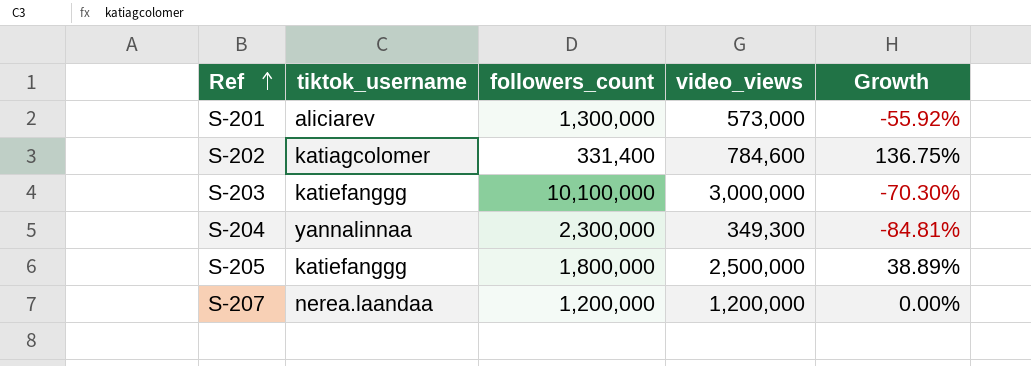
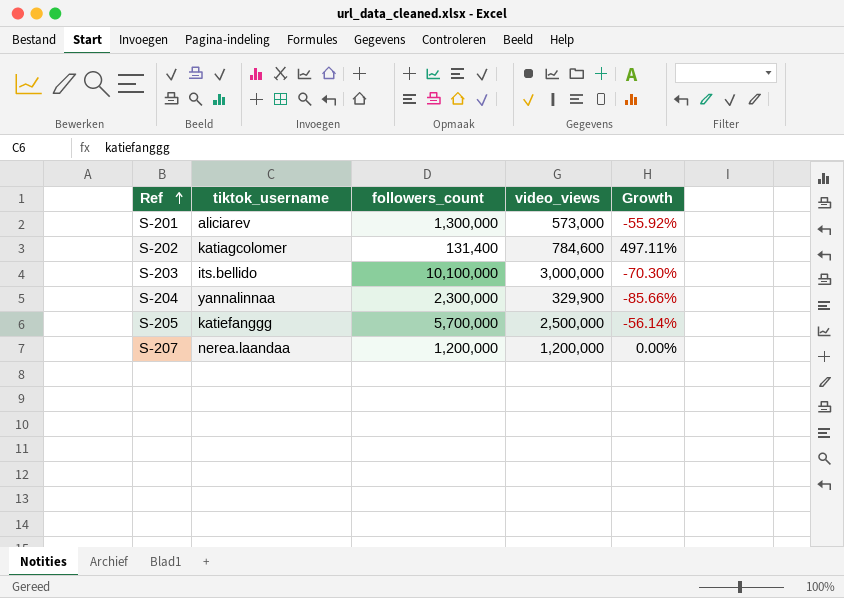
S-202 | followers_count: 331,400 -> 131,400
S-202 | Growth: 136.75% -> 497.11%
S-203 | tiktok_username: katiefanggg -> its.bellido
S-204 | video_views: 349,300 -> 329,900
S-204 | Growth: -84.81% -> -85.66%
S-205 | followers_count: 1,800,000 -> 5,700,000
S-205 | Growth: 38.89% -> -56.14%

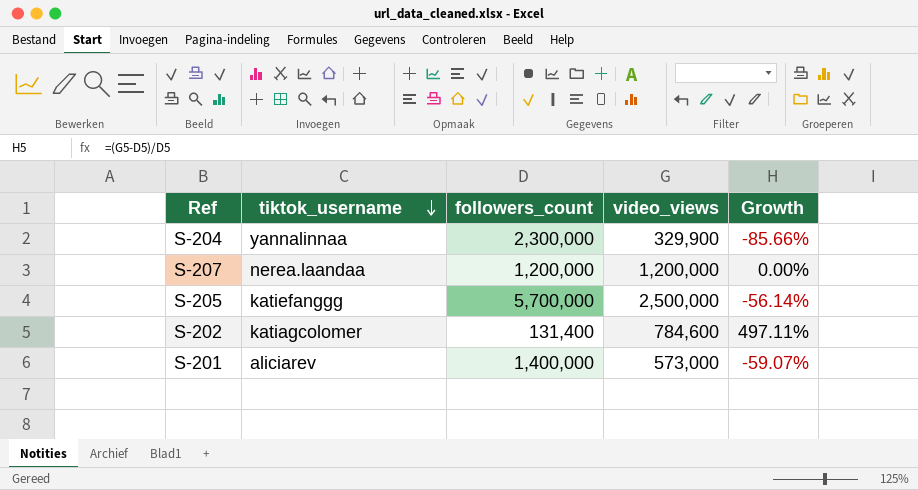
row order: Ref ascending -> tiktok_username descending
row S-203: its.bellido | 10,100,000 | 3,000,000 | -70.30% -> none
S-201 | followers_count: 1,300,000 -> 1,400,000
S-201 | Growth: -55.92% -> -59.07%

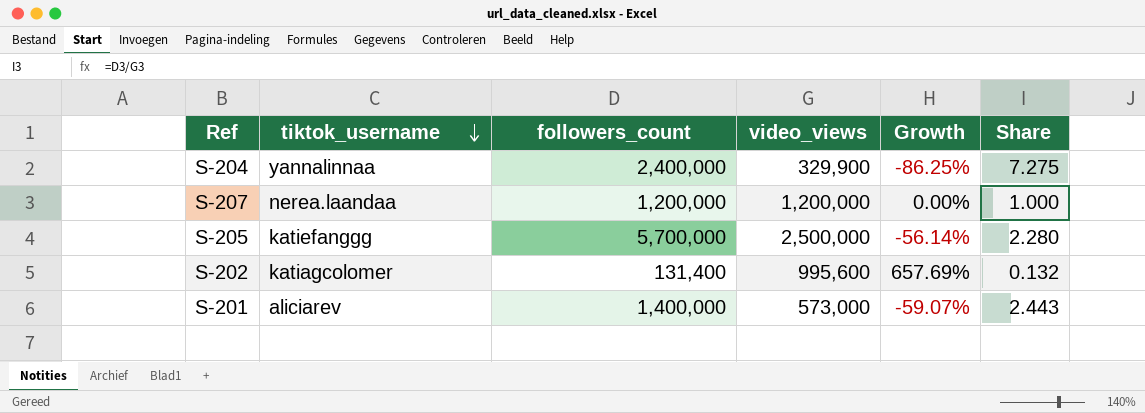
column Share | formula: none -> [followers_count] / [video_views]
S-204 | followers_count: 2,300,000 -> 2,400,000
S-204 | Growth: -85.66% -> -86.25%
S-202 | video_views: 784,600 -> 995,600
S-202 | Growth: 497.11% -> 657.69%

